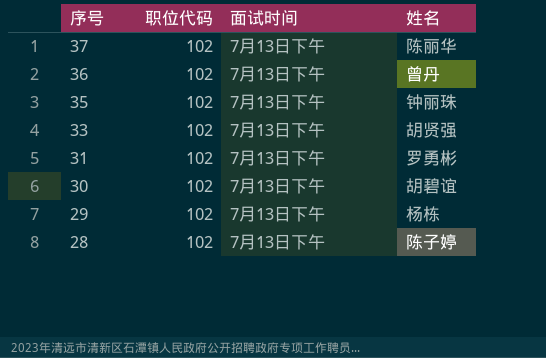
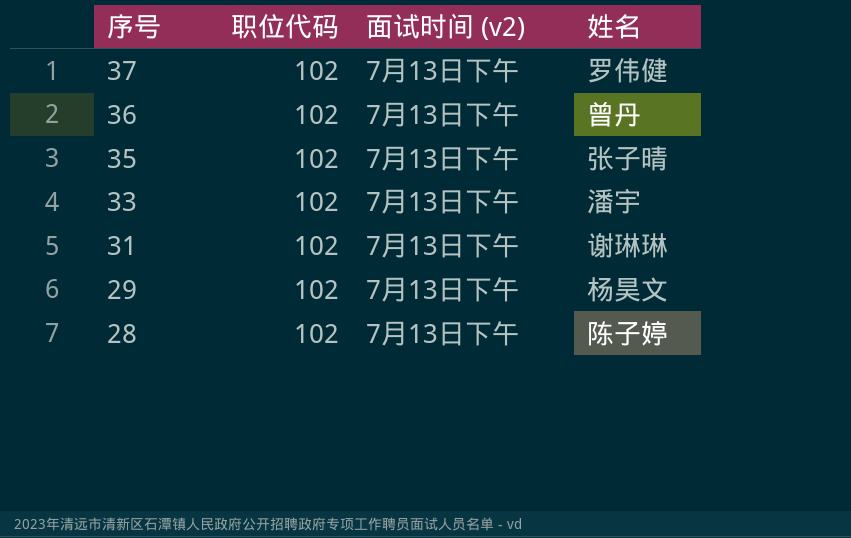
column name: 面试时间 -> 面试时间 (v2)
row 30: 102 | 7月13日下午 | 胡碧谊 -> none
37 | 姓名: 陈丽华 -> 罗伟健
35 | 姓名: 钟丽珠 -> 张子晴
33 | 姓名: 胡贤强 -> 潘宇
31 | 姓名: 罗勇彬 -> 谢琳琳
29 | 姓名: 杨栋 -> 杨昊文

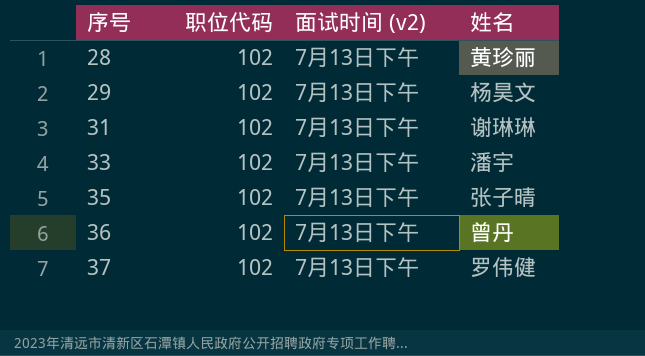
row order: 序号 descending -> 序号 ascending
28 | 姓名: 陈子婷 -> 黄珍丽

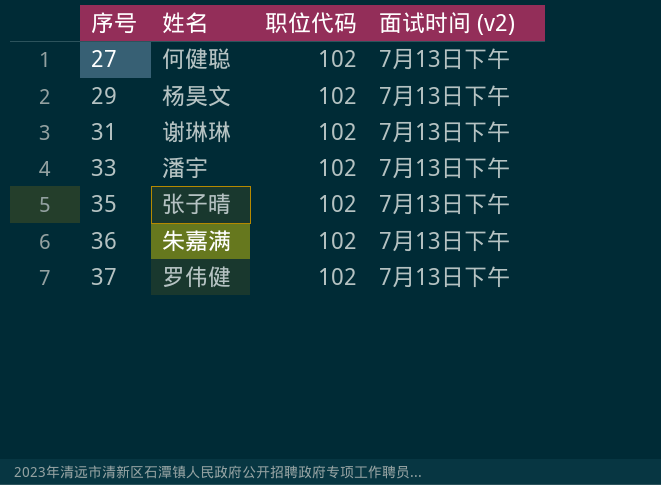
column 姓名 | position: 4 -> 2
row 28: 102 | 7月13日下午 | 黄珍丽 -> none
row 27: none -> 何健聪 | 102 | 7月13日下午
36 | 姓名: 曾丹 -> 朱嘉满

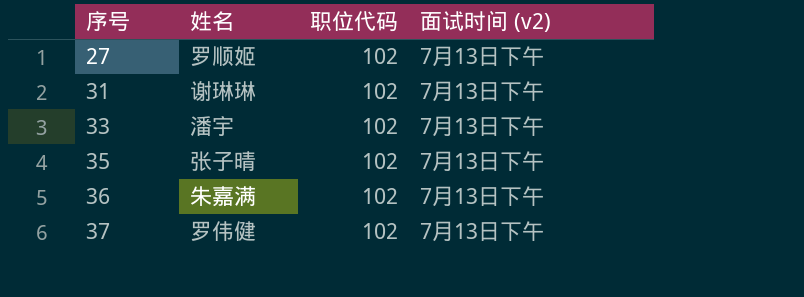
row 29: 杨昊文 | 102 | 7月13日下午 -> none
27 | 姓名: 何健聪 -> 罗顺姬

